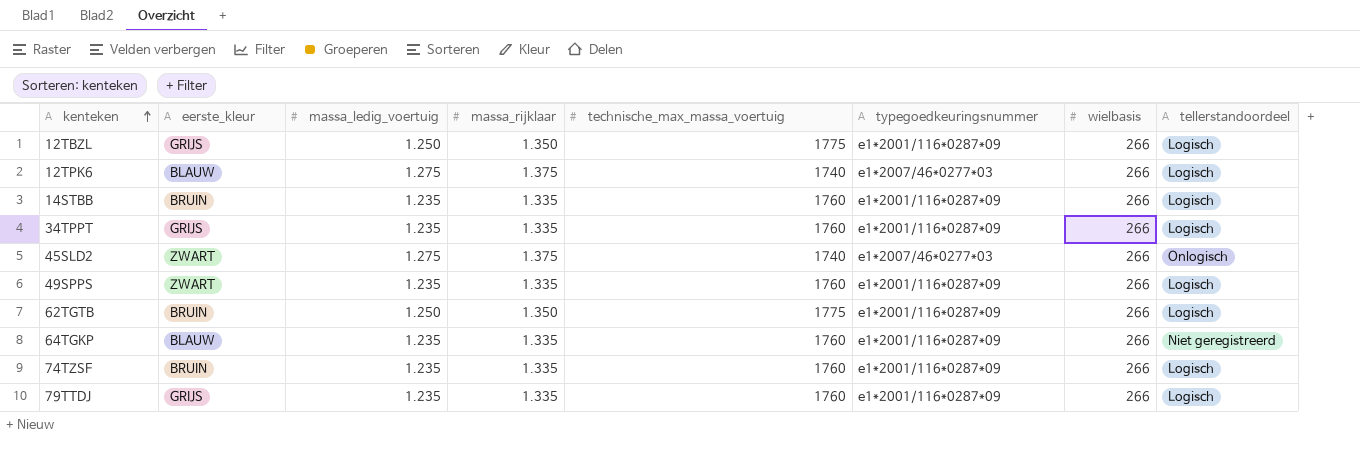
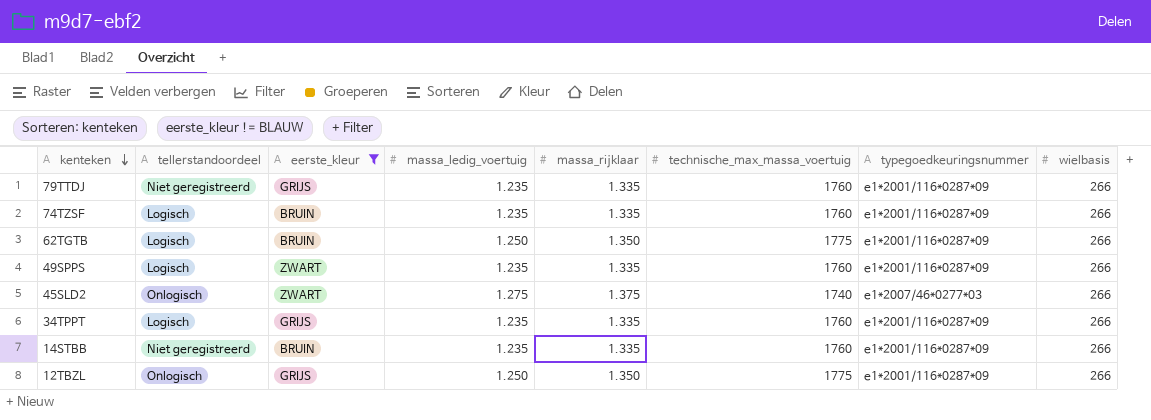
filter: none -> eerste_kleur != BLAUW
row order: kenteken ascending -> kenteken descending
column tellerstandoordeel | position: 8 -> 2
79TTDJ | tellerstandoordeel: Logisch -> Niet geregistreerd
14STBB | tellerstandoordeel: Logisch -> Niet geregistreerd
12TBZL | tellerstandoordeel: Logisch -> Onlogisch

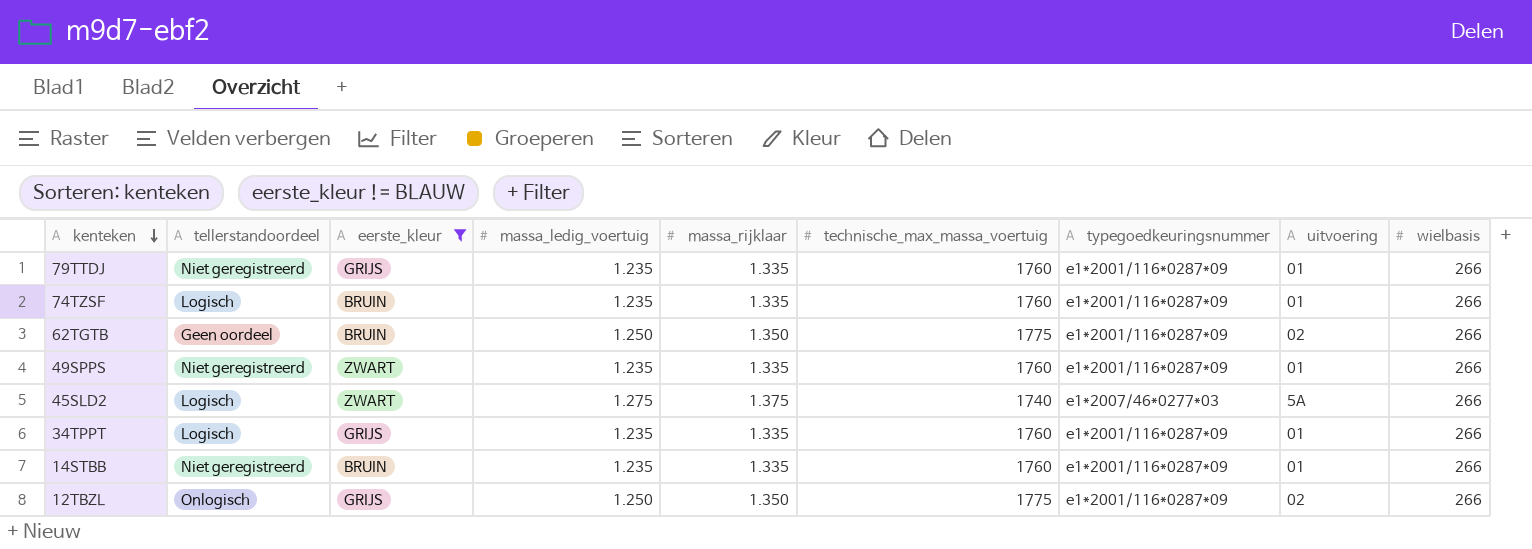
column uitvoering | position: none -> 8
62TGTB | tellerstandoordeel: Logisch -> Geen oordeel
49SPPS | tellerstandoordeel: Logisch -> Niet geregistreerd
45SLD2 | tellerstandoordeel: Onlogisch -> Logisch

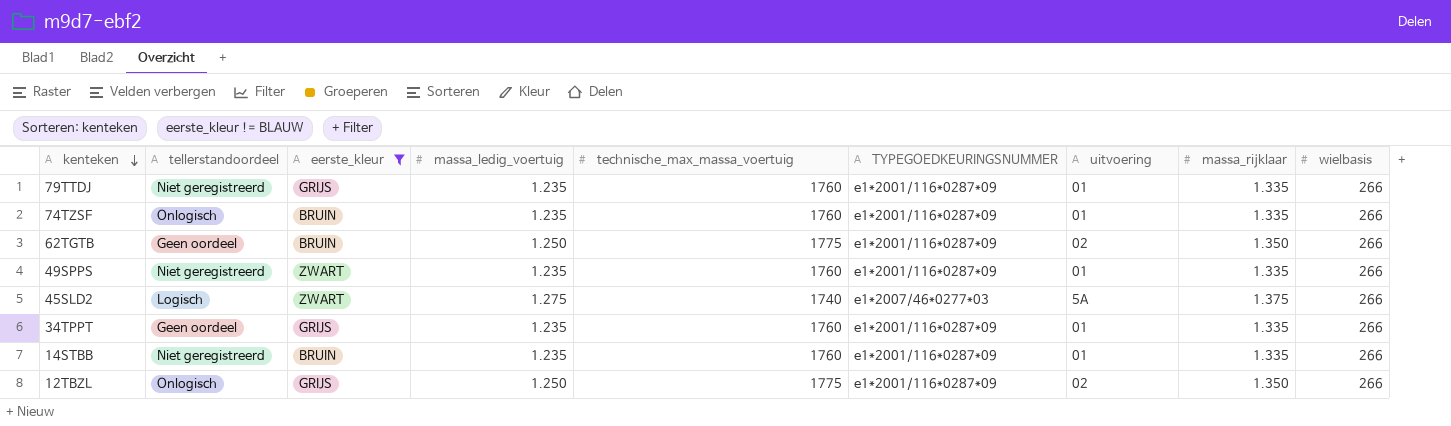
column name: typegoedkeuringsnummer -> TYPEGOEDKEURINGSNUMMER
column massa_rijklaar | position: 5 -> 8
74TZSF | tellerstandoordeel: Logisch -> Onlogisch
34TPPT | tellerstandoordeel: Logisch -> Geen oordeel

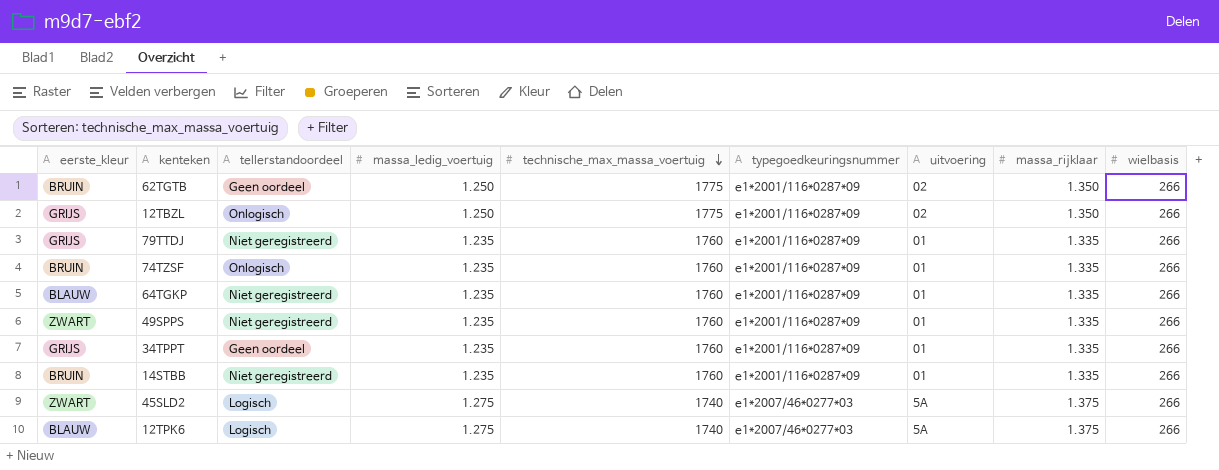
filter: eerste_kleur != BLAUW -> none
row order: kenteken descending -> technische_max_massa_voertuig descending
column eerste_kleur | position: 3 -> 1
column name: TYPEGOEDKEURINGSNUMMER -> typegoedkeuringsnummer

